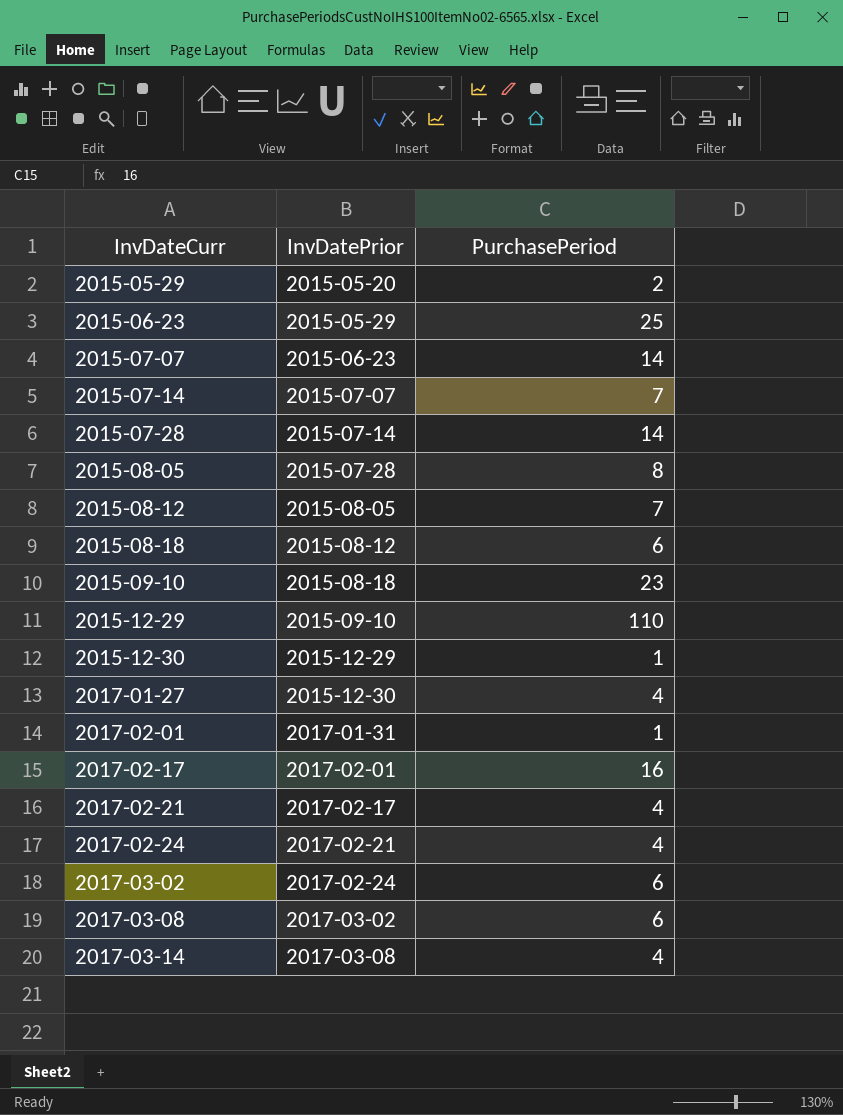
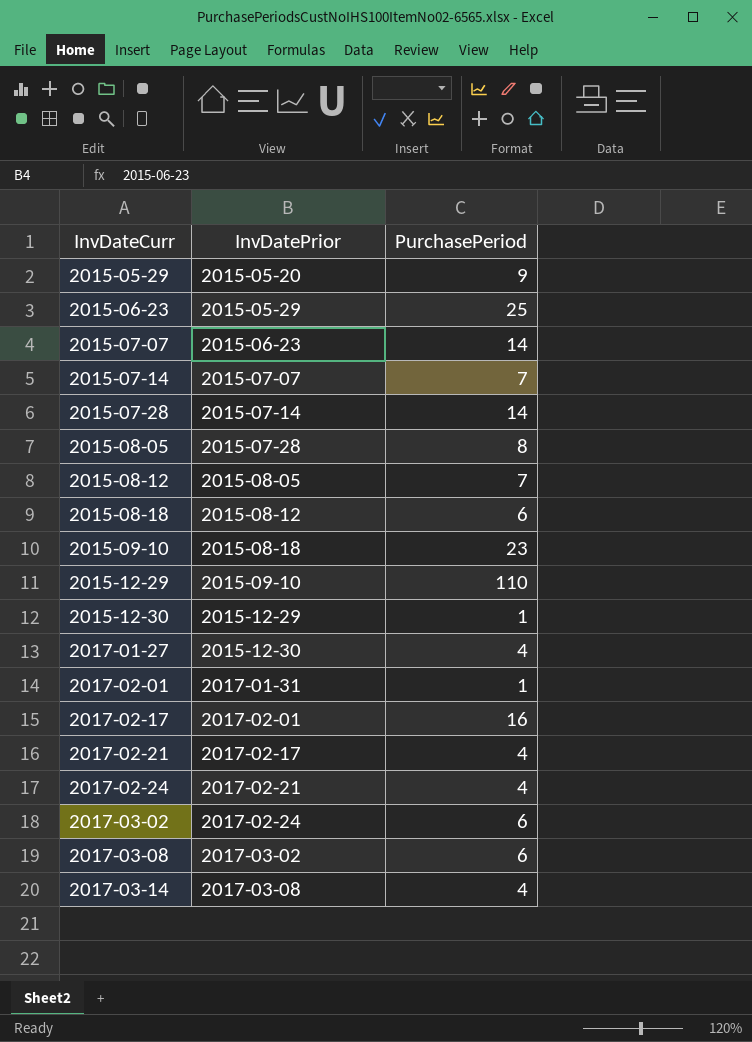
2015-05-29 | PurchasePeriod: 2 -> 9

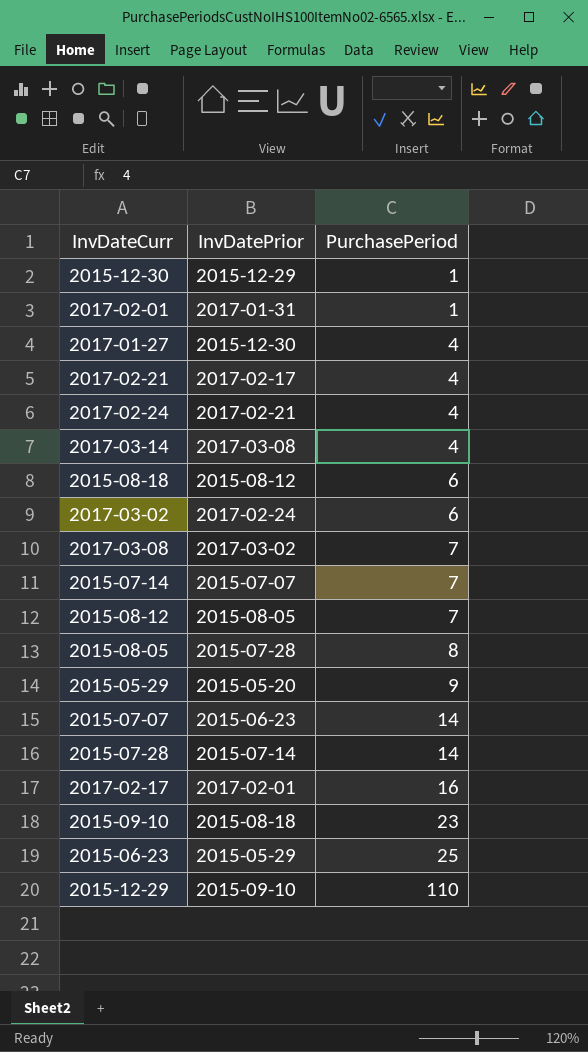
row order: InvDateCurr ascending -> PurchasePeriod ascending
2017-03-08 | PurchasePeriod: 6 -> 7

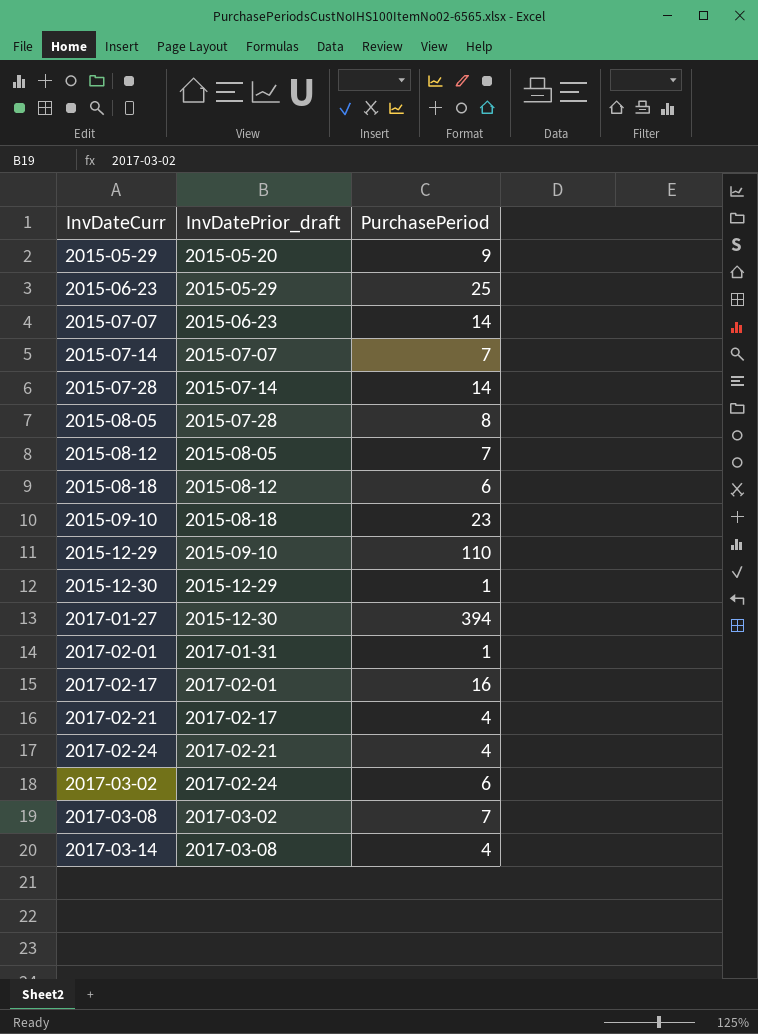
row order: PurchasePeriod ascending -> InvDateCurr ascending
column name: InvDatePrior -> InvDatePrior_draft
2017-01-27 | PurchasePeriod: 4 -> 394

